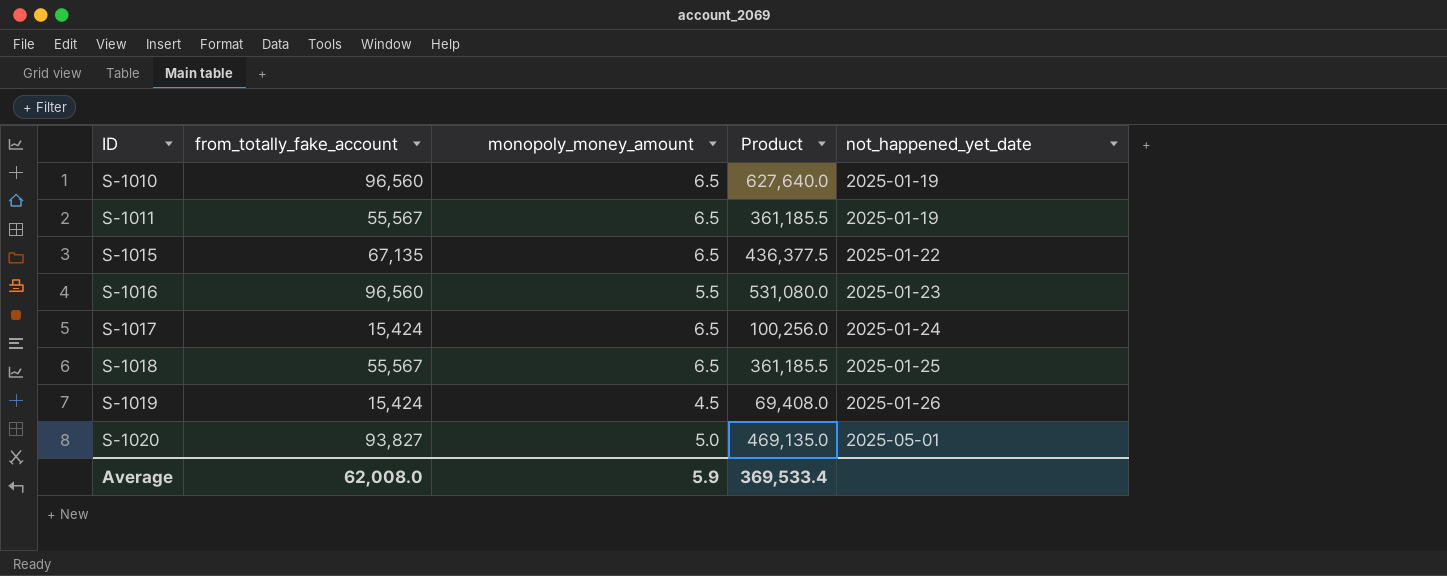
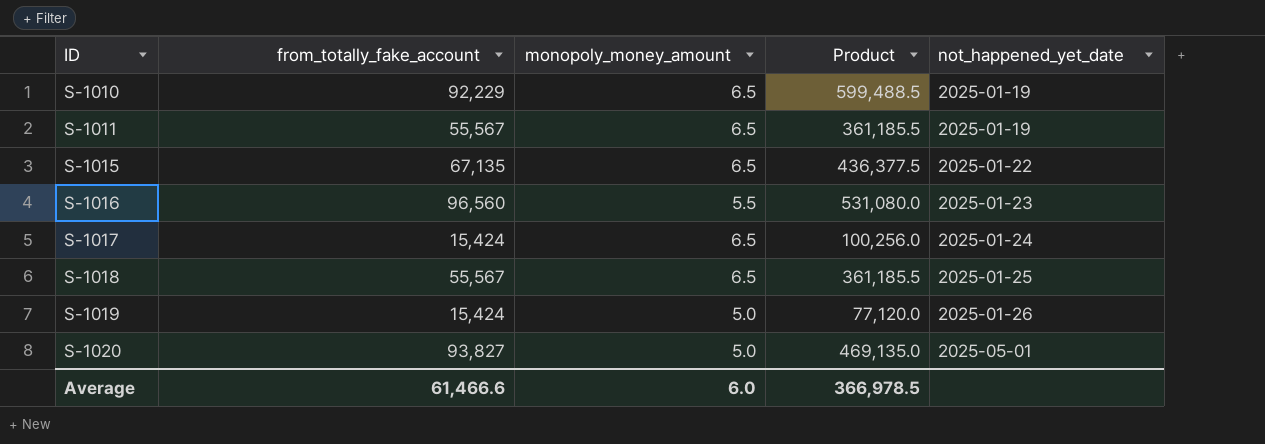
S-1010 | from_totally_fake_account: 96,560 -> 92,229
S-1010 | Product: 627,640.0 -> 599,488.5
S-1019 | monopoly_money_amount: 4.5 -> 5.0
S-1019 | Product: 69,408.0 -> 77,120.0
Average | from_totally_fake_account: 62,008.0 -> 61,466.6
Average | monopoly_money_amount: 5.9 -> 6.0
Average | Product: 369,533.4 -> 366,978.5

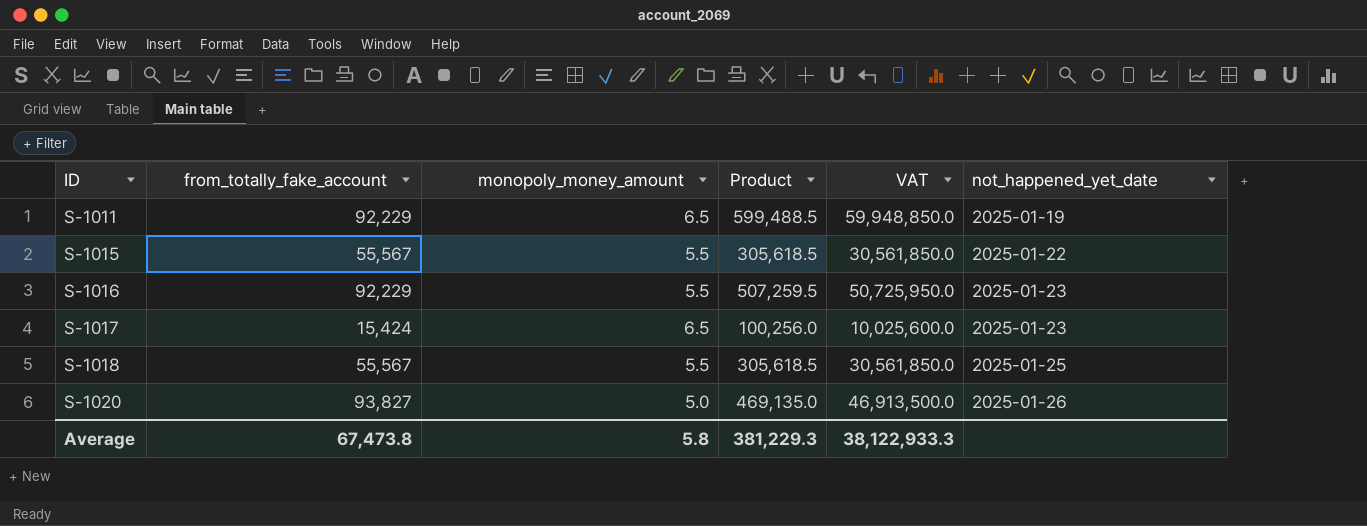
column VAT | formula: none -> [Product] * 100
row S-1010: 92,229 | 6.5 | 599,488.5 | 2025-01-19 -> none
row S-1019: 15,424 | 5.0 | 77,120.0 | 2025-01-26 -> none
S-1011 | from_totally_fake_account: 55,567 -> 92,229
S-1011 | Product: 361,185.5 -> 599,488.5
S-1015 | from_totally_fake_account: 67,135 -> 55,567
S-1015 | monopoly_money_amount: 6.5 -> 5.5
S-1015 | Product: 436,377.5 -> 305,618.5
S-1016 | from_totally_fake_account: 96,560 -> 92,229
S-1016 | Product: 531,080.0 -> 507,259.5
S-1017 | not_happened_yet_date: 2025-01-24 -> 2025-01-23
S-1018 | monopoly_money_amount: 6.5 -> 5.5
S-1018 | Product: 361,185.5 -> 305,618.5
S-1020 | not_happened_yet_date: 2025-05-01 -> 2025-01-26
Average | from_totally_fake_account: 61,466.6 -> 67,473.8
Average | monopoly_money_amount: 6.0 -> 5.8
Average | Product: 366,978.5 -> 381,229.3

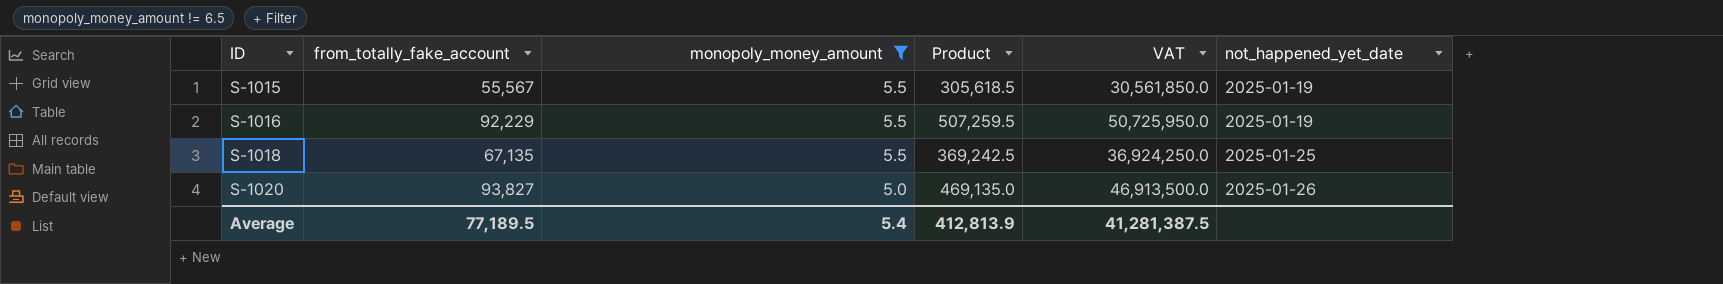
filter: none -> monopoly_money_amount != 6.5
S-1015 | not_happened_yet_date: 2025-01-22 -> 2025-01-19
S-1016 | not_happened_yet_date: 2025-01-23 -> 2025-01-19
S-1018 | from_totally_fake_account: 55,567 -> 67,135
S-1018 | Product: 305,618.5 -> 369,242.5
S-1018 | VAT: 30,561,850.0 -> 36,924,250.0
Average | from_totally_fake_account: 67,473.8 -> 77,189.5
Average | monopoly_money_amount: 5.8 -> 5.4
Average | Product: 381,229.3 -> 412,813.9
Average | VAT: 38,122,933.3 -> 41,281,387.5

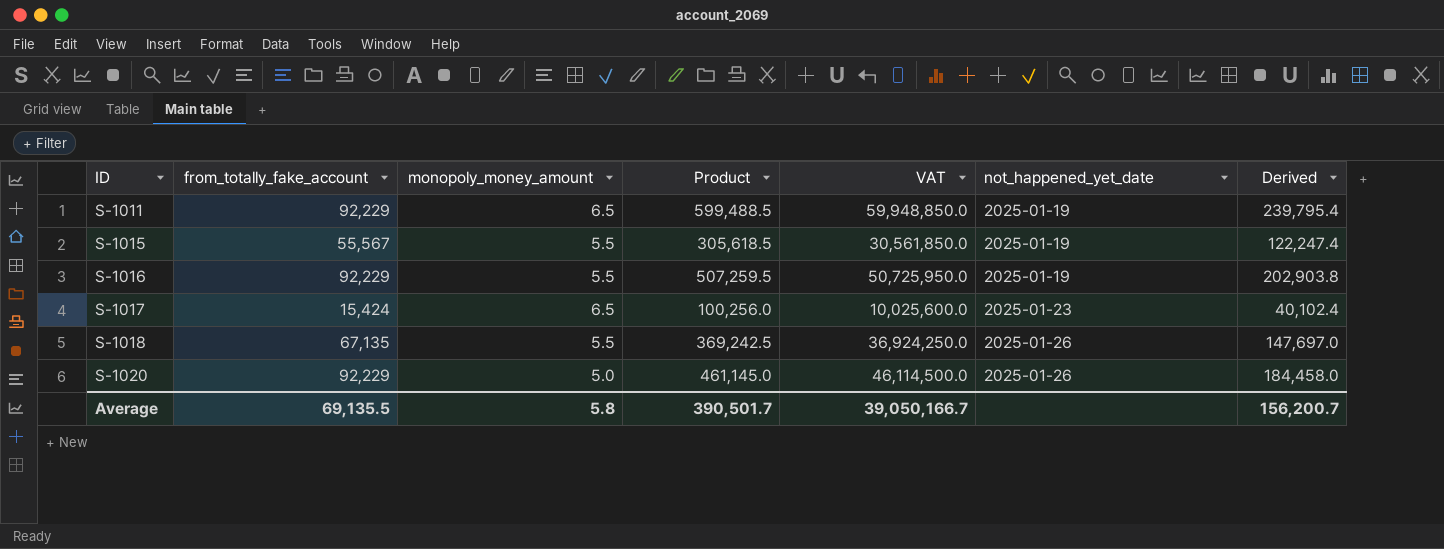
filter: monopoly_money_amount != 6.5 -> none
column Derived | formula: none -> [Product] * 0.4
S-1018 | not_happened_yet_date: 2025-01-25 -> 2025-01-26
S-1020 | from_totally_fake_account: 93,827 -> 92,229
S-1020 | Product: 469,135.0 -> 461,145.0
S-1020 | VAT: 46,913,500.0 -> 46,114,500.0
Average | from_totally_fake_account: 77,189.5 -> 69,135.5
Average | monopoly_money_amount: 5.4 -> 5.8
Average | Product: 412,813.9 -> 390,501.7
Average | VAT: 41,281,387.5 -> 39,050,166.7

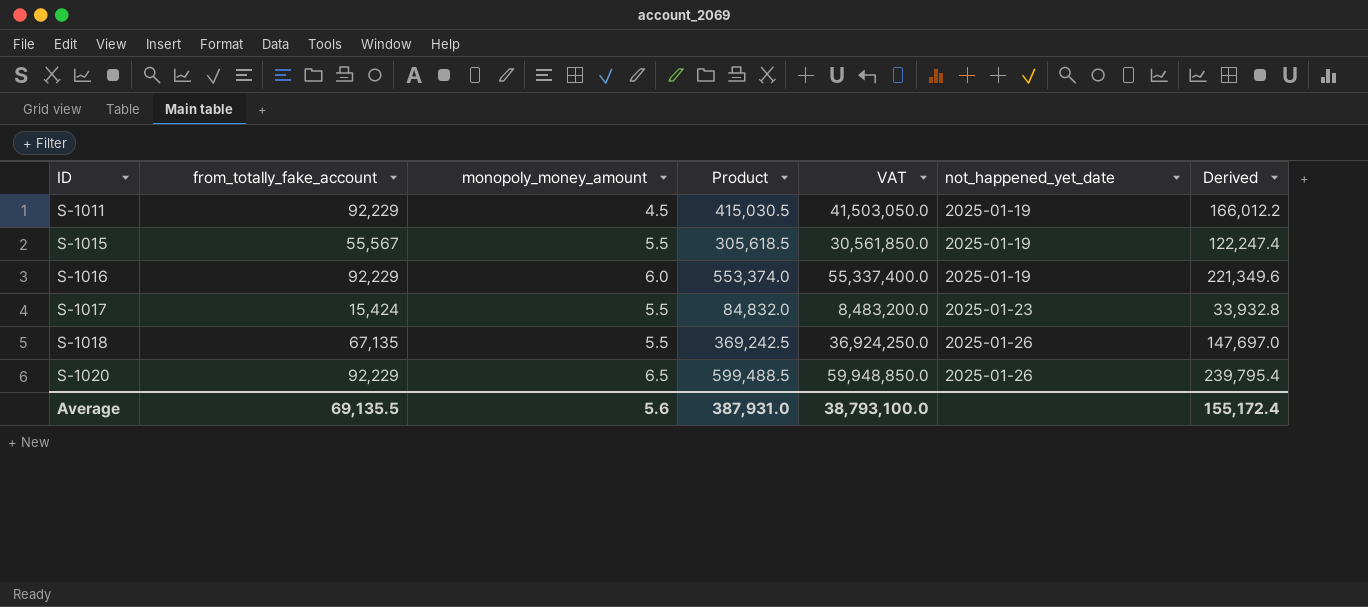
S-1011 | monopoly_money_amount: 6.5 -> 4.5
S-1011 | Product: 599,488.5 -> 415,030.5
S-1011 | VAT: 59,948,850.0 -> 41,503,050.0
S-1011 | Derived: 239,795.4 -> 166,012.2
S-1016 | monopoly_money_amount: 5.5 -> 6.0
S-1016 | Product: 507,259.5 -> 553,374.0
S-1016 | VAT: 50,725,950.0 -> 55,337,400.0
S-1016 | Derived: 202,903.8 -> 221,349.6
S-1017 | monopoly_money_amount: 6.5 -> 5.5
S-1017 | Product: 100,256.0 -> 84,832.0
S-1017 | VAT: 10,025,600.0 -> 8,483,200.0
S-1017 | Derived: 40,102.4 -> 33,932.8
S-1020 | monopoly_money_amount: 5.0 -> 6.5
S-1020 | Product: 461,145.0 -> 599,488.5
S-1020 | VAT: 46,114,500.0 -> 59,948,850.0
S-1020 | Derived: 184,458.0 -> 239,795.4
Average | monopoly_money_amount: 5.8 -> 5.6
Average | Product: 390,501.7 -> 387,931.0
Average | VAT: 39,050,166.7 -> 38,793,100.0
Average | Derived: 156,200.7 -> 155,172.4

